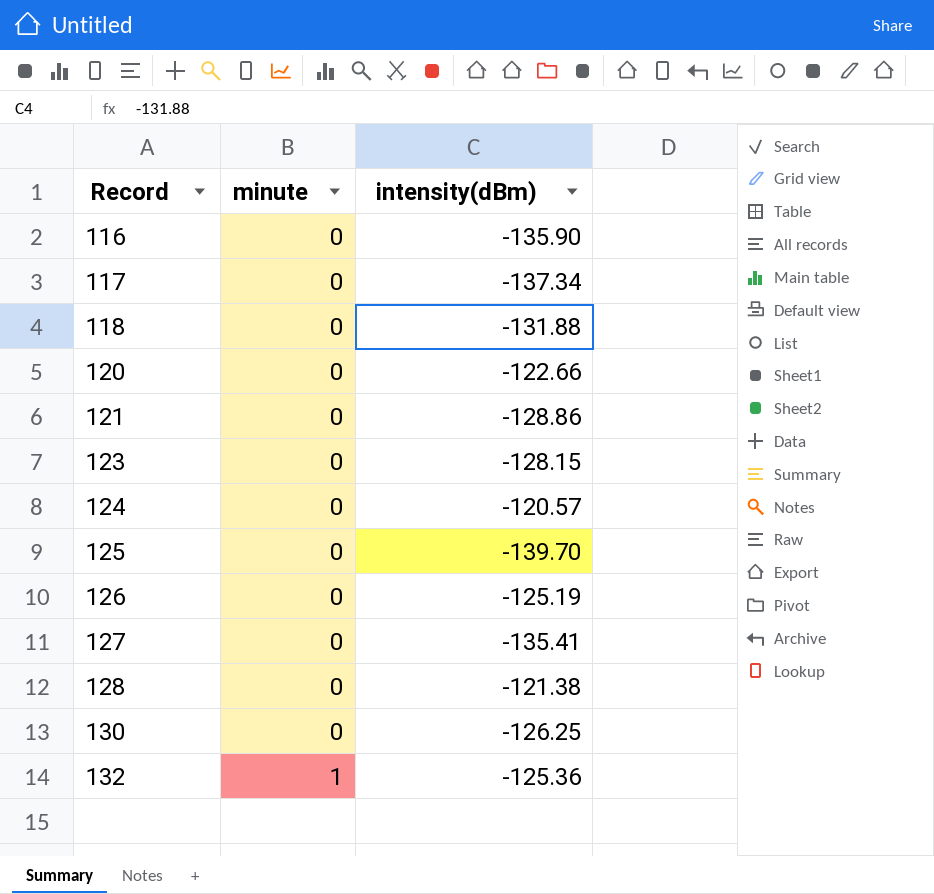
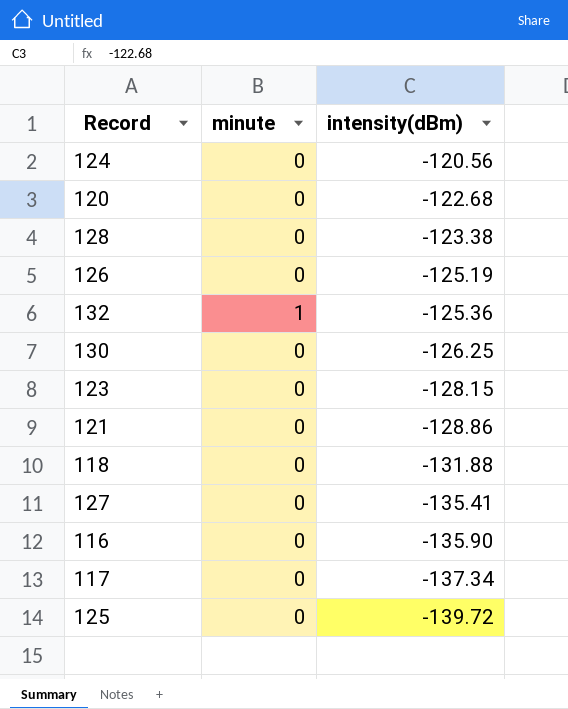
row order: Record ascending -> intensity(dBm) descending
124 | intensity(dBm): -120.57 -> -120.56
120 | intensity(dBm): -122.66 -> -122.68
128 | intensity(dBm): -121.38 -> -123.38
125 | intensity(dBm): -139.70 -> -139.72

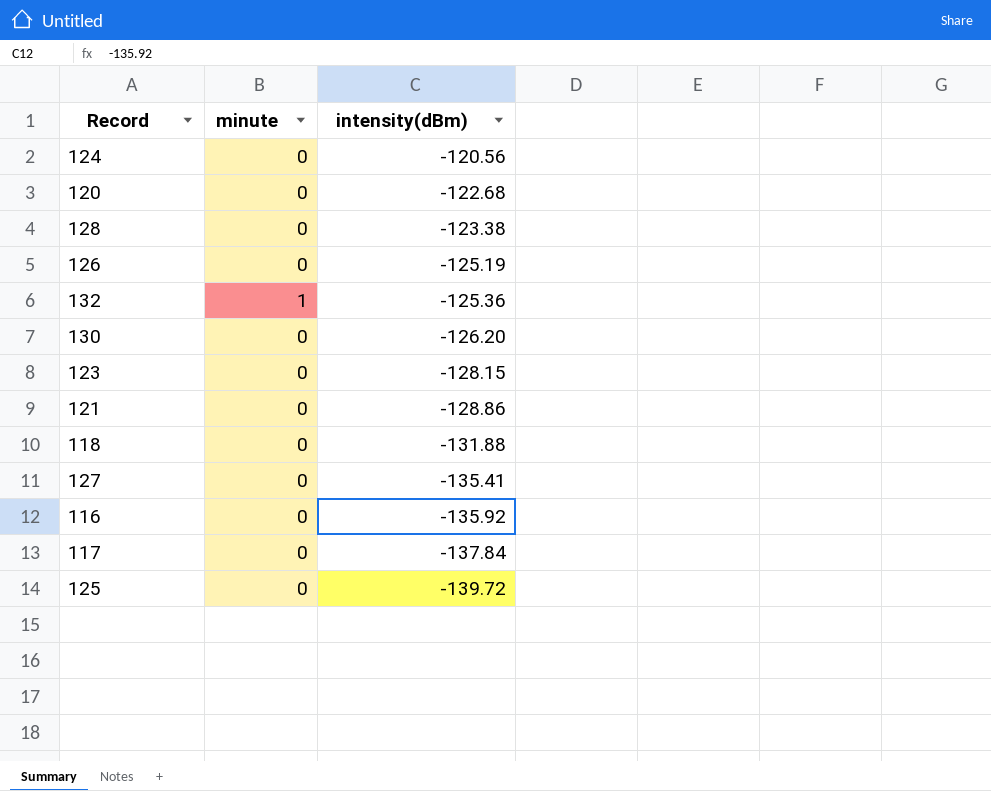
130 | intensity(dBm): -126.25 -> -126.20
116 | intensity(dBm): -135.90 -> -135.92
117 | intensity(dBm): -137.34 -> -137.84

